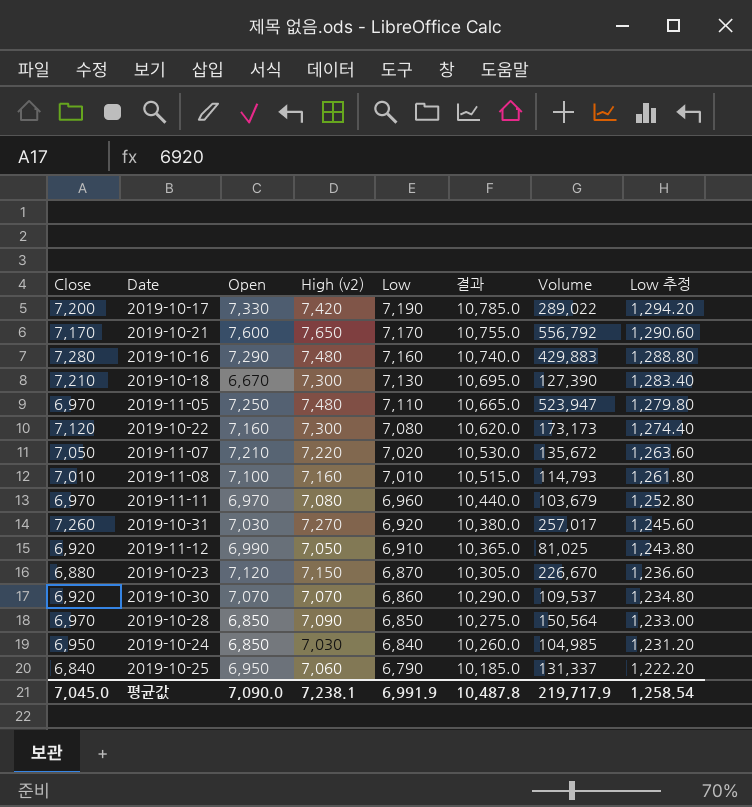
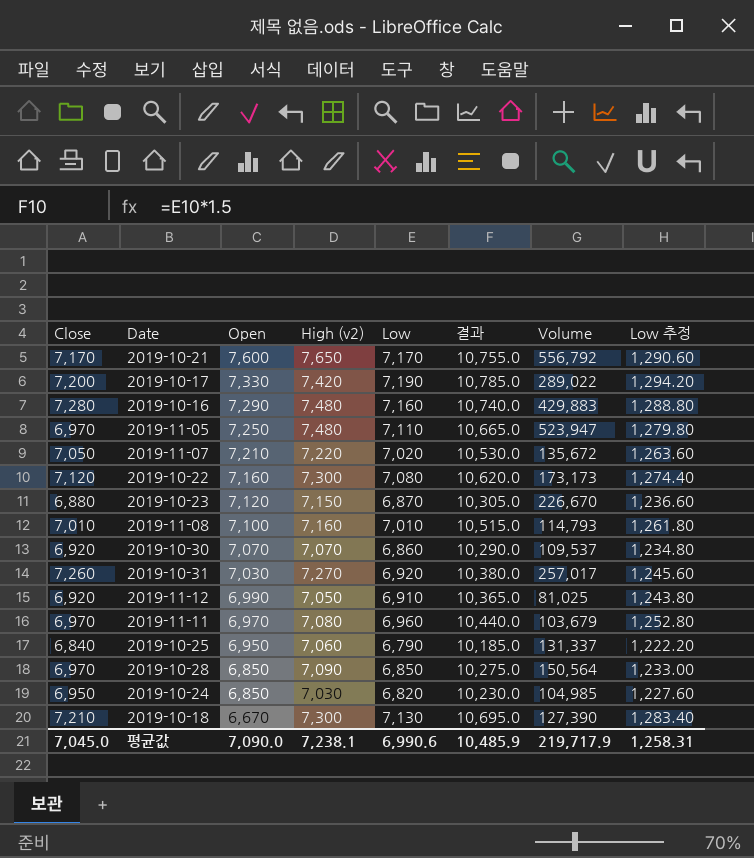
row order: Low descending -> Open descending
2019-10-24 | Low: 6,840 -> 6,820
2019-10-24 | 결과: 10,260.0 -> 10,230.0
2019-10-24 | Low 추정: 1,231.20 -> 1,227.60
평균값 | Low: 6,991.9 -> 6,990.6
평균값 | 결과: 10,487.8 -> 10,485.9
평균값 | Low 추정: 1,258.54 -> 1,258.31

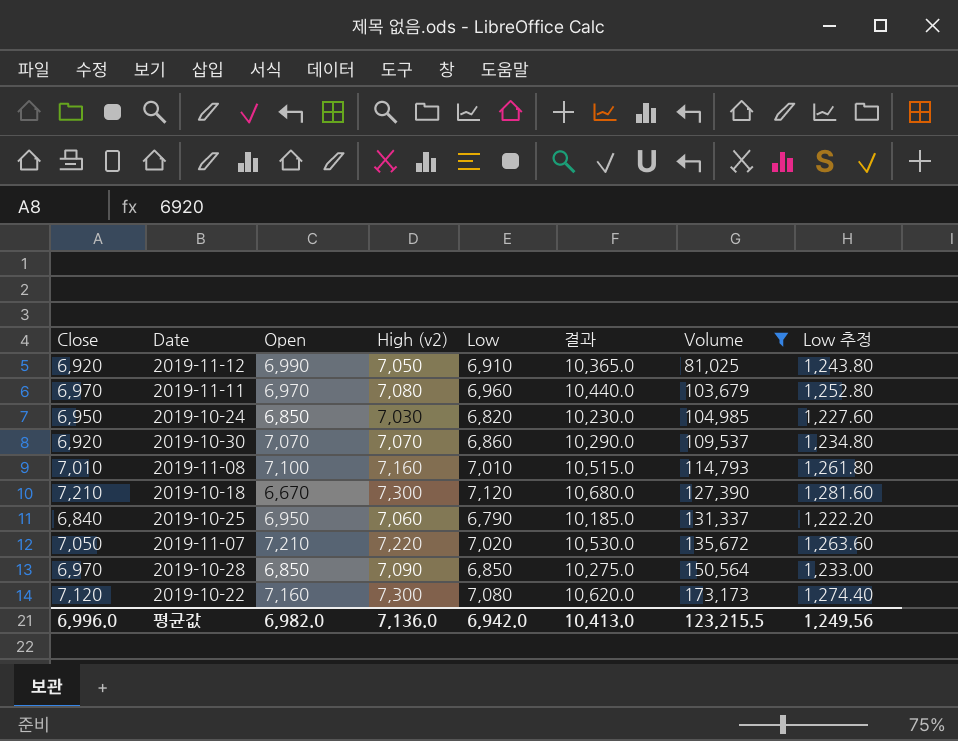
filter: none -> Volume <= 173,173
row order: Open descending -> Volume ascending
2019-10-18 | Low: 7,130 -> 7,120
2019-10-18 | 결과: 10,695.0 -> 10,680.0
2019-10-18 | Low 추정: 1,283.40 -> 1,281.60
평균값 | Close: 7,045.0 -> 6,996.0
평균값 | Open: 7,090.0 -> 6,982.0
평균값 | High (v2): 7,238.1 -> 7,136.0
평균값 | Low: 6,990.6 -> 6,942.0
평균값 | 결과: 10,485.9 -> 10,413.0
평균값 | Volume: 219,717.9 -> 123,215.5
평균값 | Low 추정: 1,258.31 -> 1,249.56

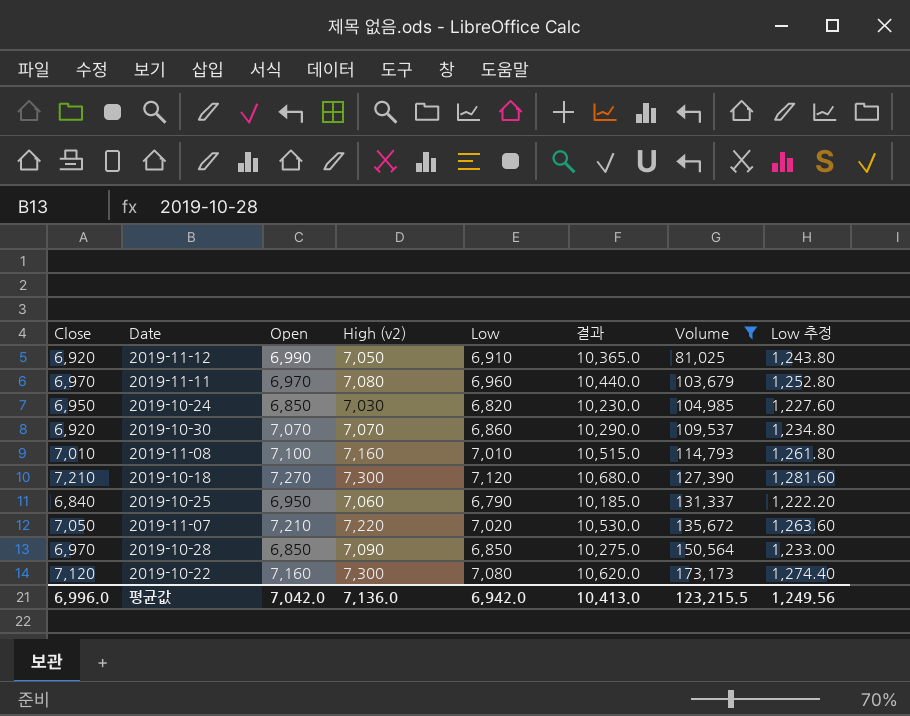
2019-10-18 | Open: 6,670 -> 7,270
평균값 | Open: 6,982.0 -> 7,042.0

